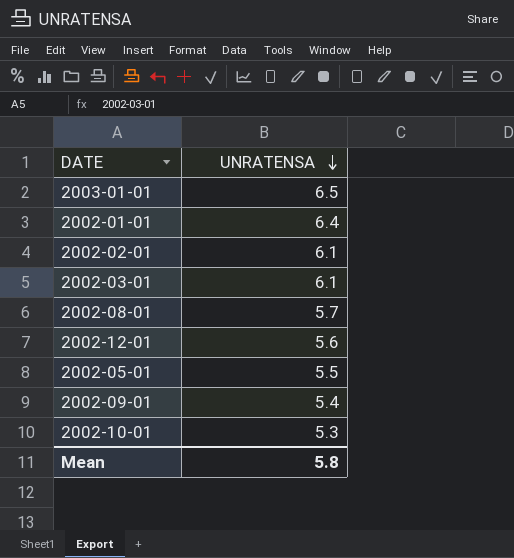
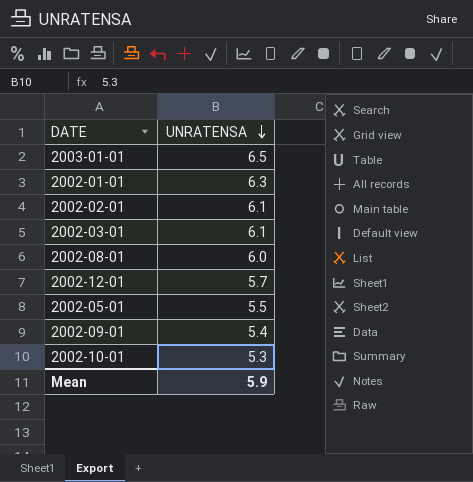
2002-01-01 | UNRATENSA: 6.4 -> 6.3
2002-08-01 | UNRATENSA: 5.7 -> 6.0
2002-12-01 | UNRATENSA: 5.6 -> 5.7
Mean | UNRATENSA: 5.8 -> 5.9

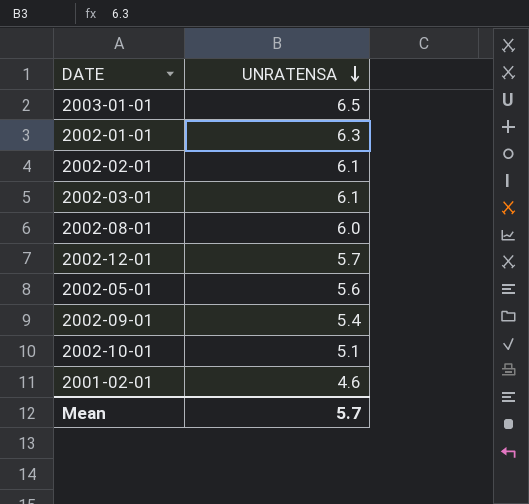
2002-05-01 | UNRATENSA: 5.5 -> 5.6
2002-10-01 | UNRATENSA: 5.3 -> 5.1
row 2001-02-01: none -> 4.6
Mean | UNRATENSA: 5.9 -> 5.7

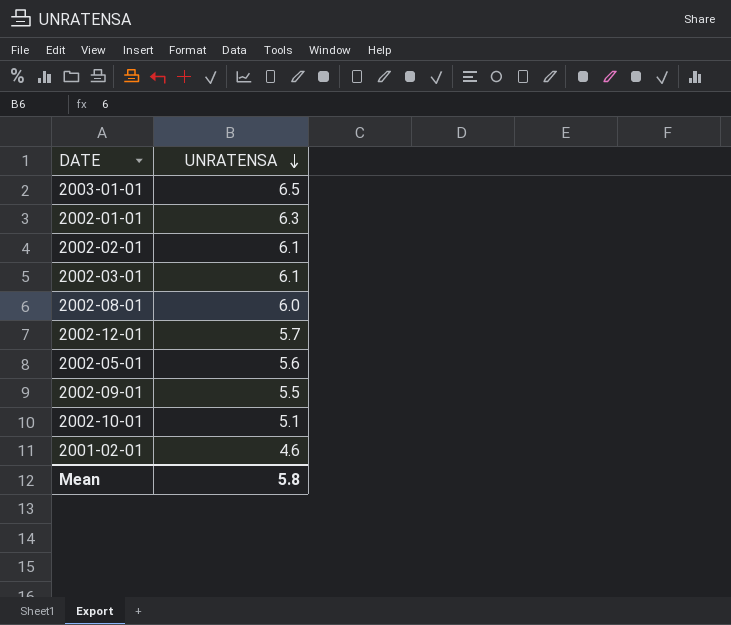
2002-09-01 | UNRATENSA: 5.4 -> 5.5
Mean | UNRATENSA: 5.7 -> 5.8

